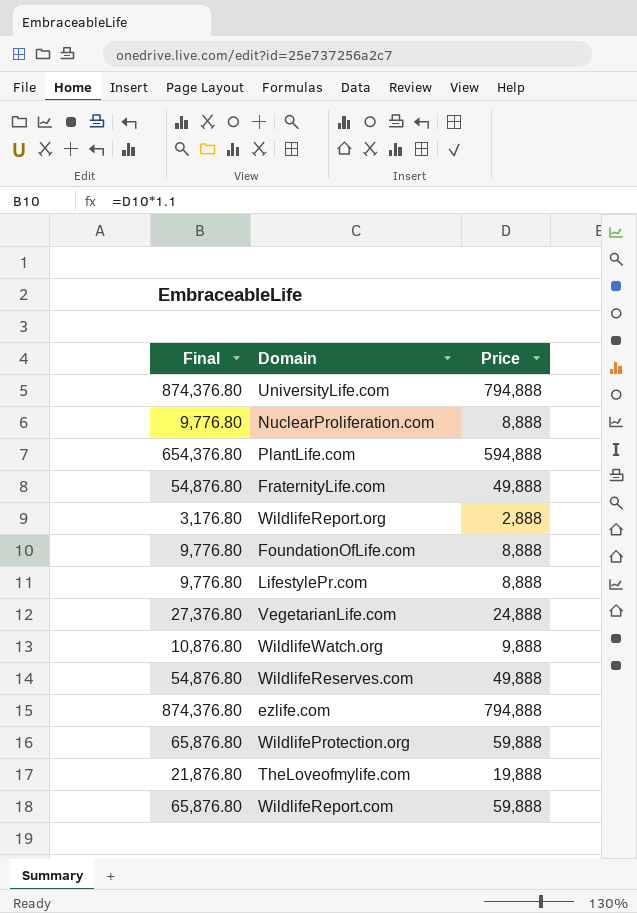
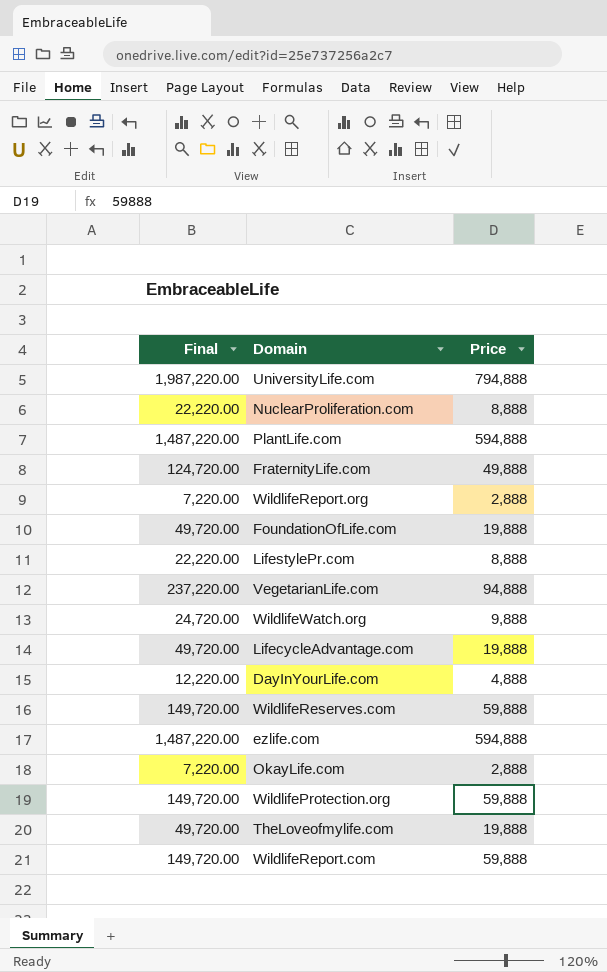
column Final | formula: [Price] * 1.1 -> [Price] * 2.5
FoundationOfLife.com | Price: 8,888 -> 19,888
VegetarianLife.com | Price: 24,888 -> 94,888
row LifecycleAdvantage.com: none -> 49,720.00 | 19,888
row DayInYourLife.com: none -> 12,220.00 | 4,888
WildlifeReserves.com | Price: 49,888 -> 59,888
ezlife.com | Price: 794,888 -> 594,888
row OkayLife.com: none -> 7,220.00 | 2,888

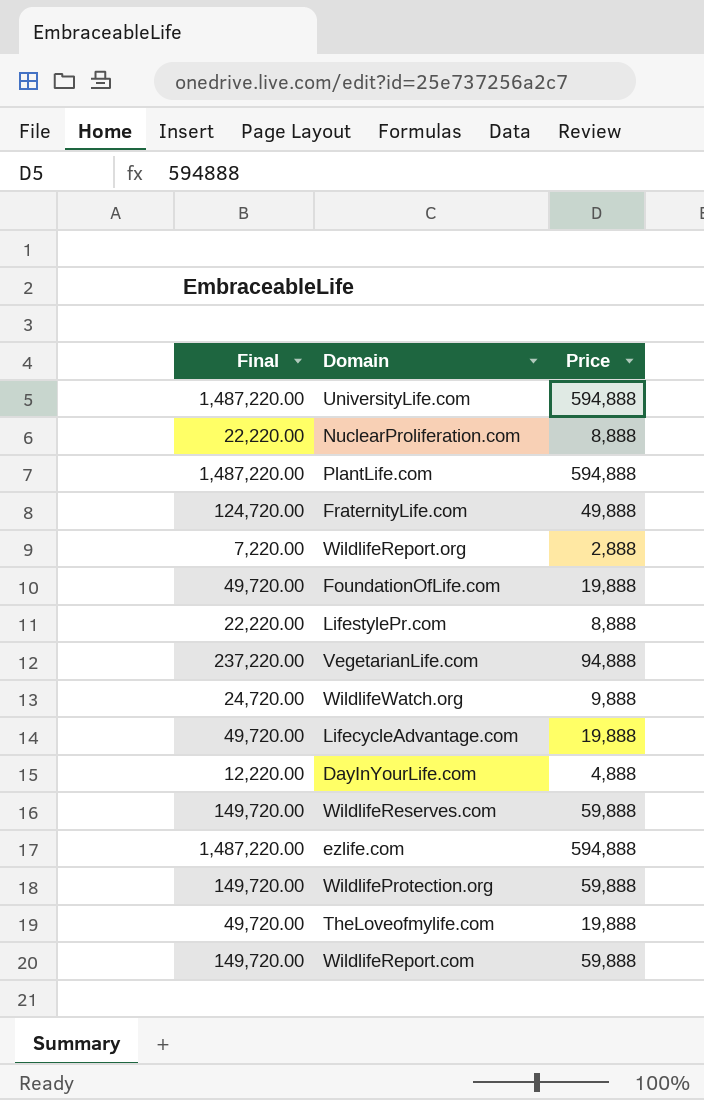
row OkayLife.com: 7,220.00 | 2,888 -> none
UniversityLife.com | Final: 1,987,220.00 -> 1,487,220.00
UniversityLife.com | Price: 794,888 -> 594,888

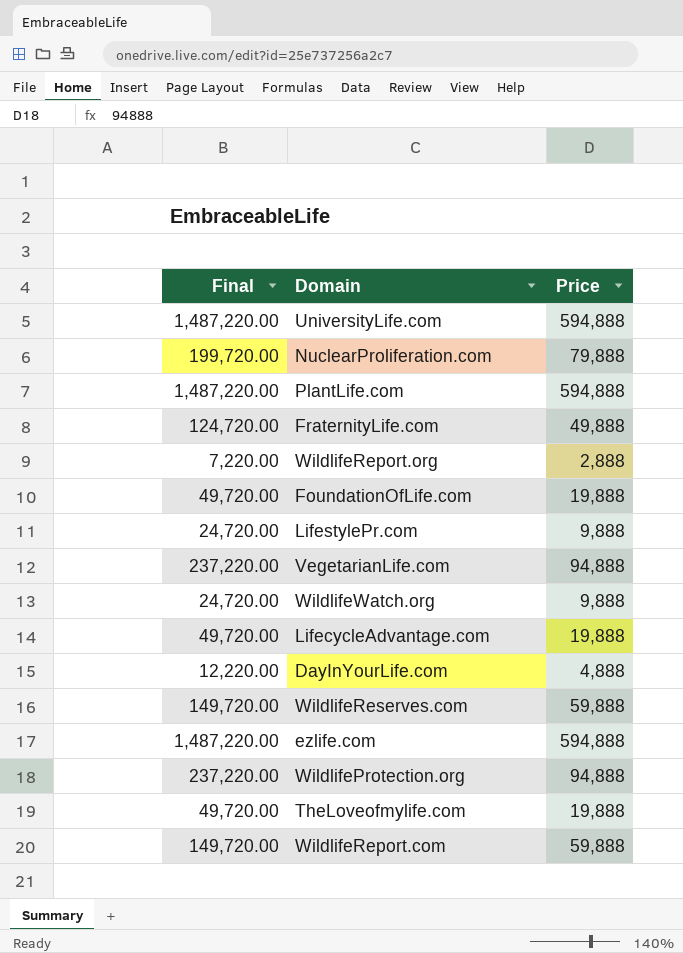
NuclearProliferation.com | Final: 22,220.00 -> 199,720.00
NuclearProliferation.com | Price: 8,888 -> 79,888
LifestylePr.com | Final: 22,220.00 -> 24,720.00
LifestylePr.com | Price: 8,888 -> 9,888
WildlifeProtection.org | Final: 149,720.00 -> 237,220.00
WildlifeProtection.org | Price: 59,888 -> 94,888

